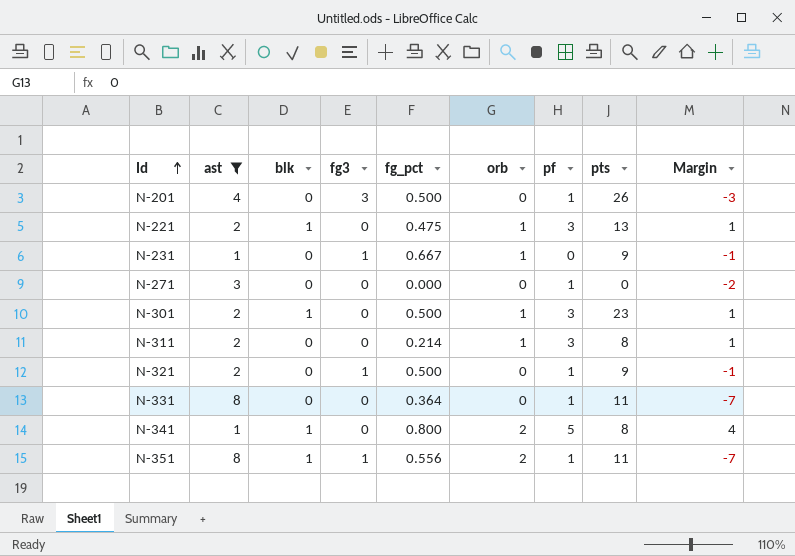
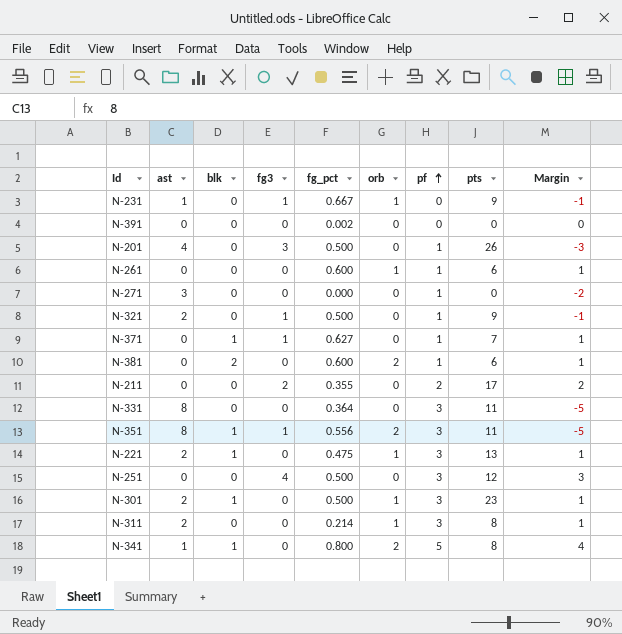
filter: ast != 0 -> none
row order: Id ascending -> pf ascending
N-331 | pf: 1 -> 3
N-331 | Margin: -7 -> -5
N-351 | pf: 1 -> 3
N-351 | Margin: -7 -> -5

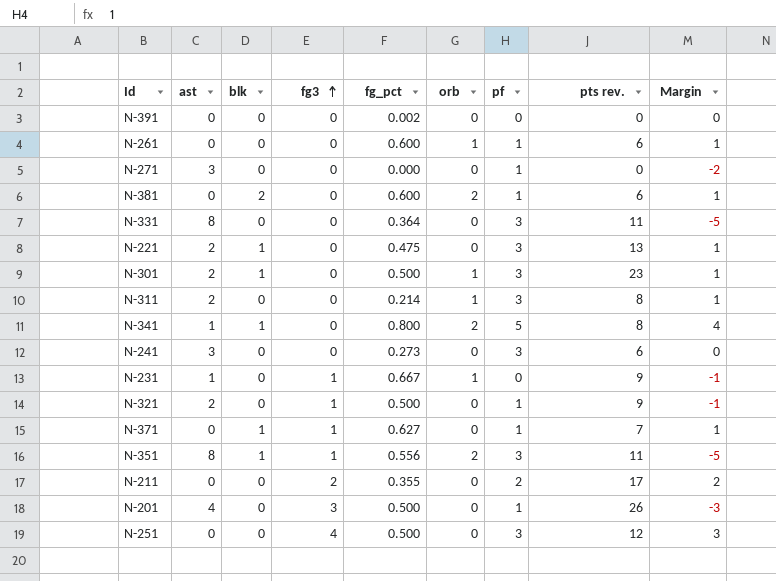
row order: pf ascending -> fg3 ascending
column name: pts -> pts rev.
N-221 | orb: 1 -> 0
row N-241: none -> 3 | 0 | 0 | 0.273 | 0 | 3 | 6 | 0

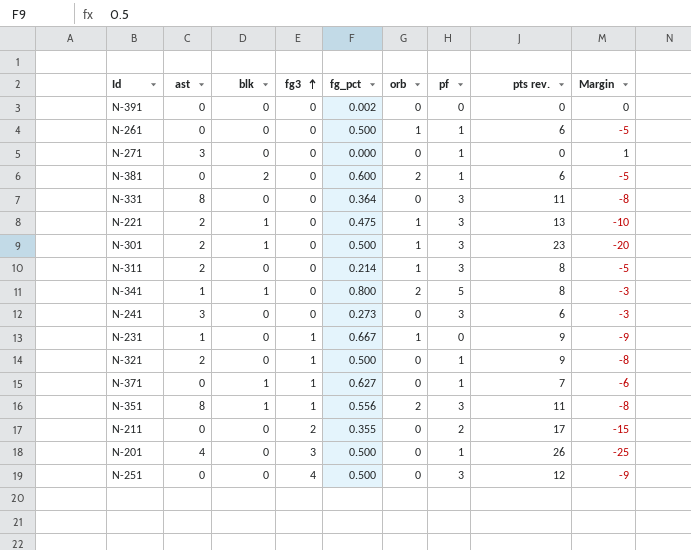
column Margin | formula: [pf] - [ast] -> [pf] - [pts rev.]
N-261 | fg_pct: 0.600 -> 0.500
N-221 | orb: 0 -> 1

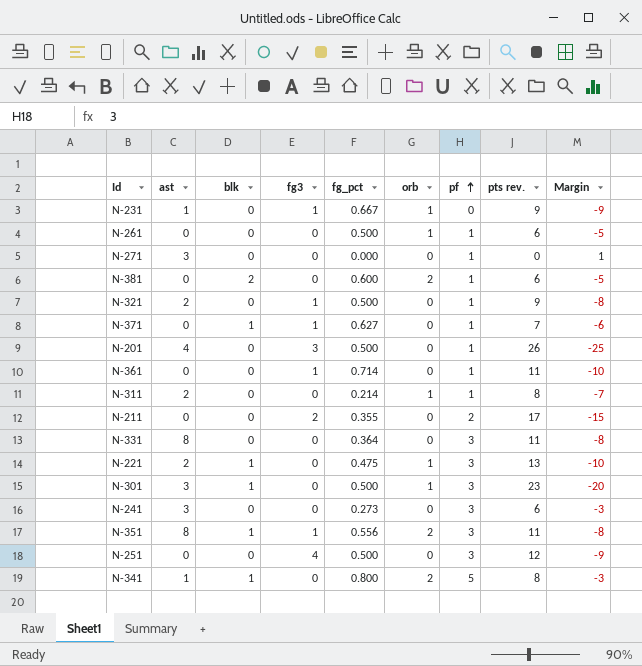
row order: fg3 ascending -> pf ascending
row N-391: 0 | 0 | 0 | 0.002 | 0 | 0 | 0 | 0 -> none
row N-361: none -> 0 | 0 | 1 | 0.714 | 0 | 1 | 11 | -10
N-311 | pf: 3 -> 1
N-311 | Margin: -5 -> -7
N-301 | ast: 2 -> 3

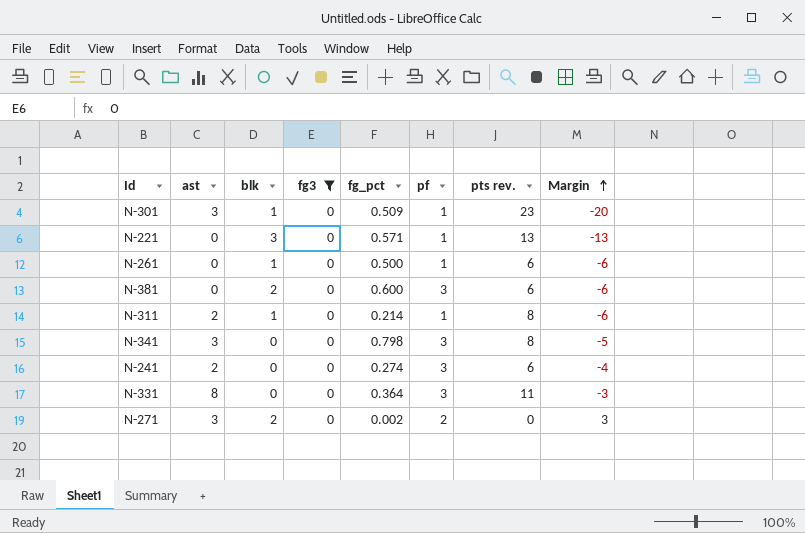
filter: none -> fg3 = 0
row order: pf ascending -> Margin ascending
column orb | position: 6 -> none
column Margin | formula: [pf] - [pts rev.] -> [ast] - [pts rev.]
N-301 | fg_pct: 0.500 -> 0.509
N-301 | pf: 3 -> 1
N-221 | ast: 2 -> 0
N-221 | blk: 1 -> 3
N-221 | fg_pct: 0.475 -> 0.571
N-221 | pf: 3 -> 1
N-261 | blk: 0 -> 1
N-381 | pf: 1 -> 3
N-311 | blk: 0 -> 1
N-341 | ast: 1 -> 3
N-341 | blk: 1 -> 0
N-341 | fg_pct: 0.800 -> 0.798
N-341 | pf: 5 -> 3
N-241 | ast: 3 -> 2
N-241 | fg_pct: 0.273 -> 0.274
N-271 | blk: 0 -> 2
N-271 | fg_pct: 0.000 -> 0.002
N-271 | pf: 1 -> 2

